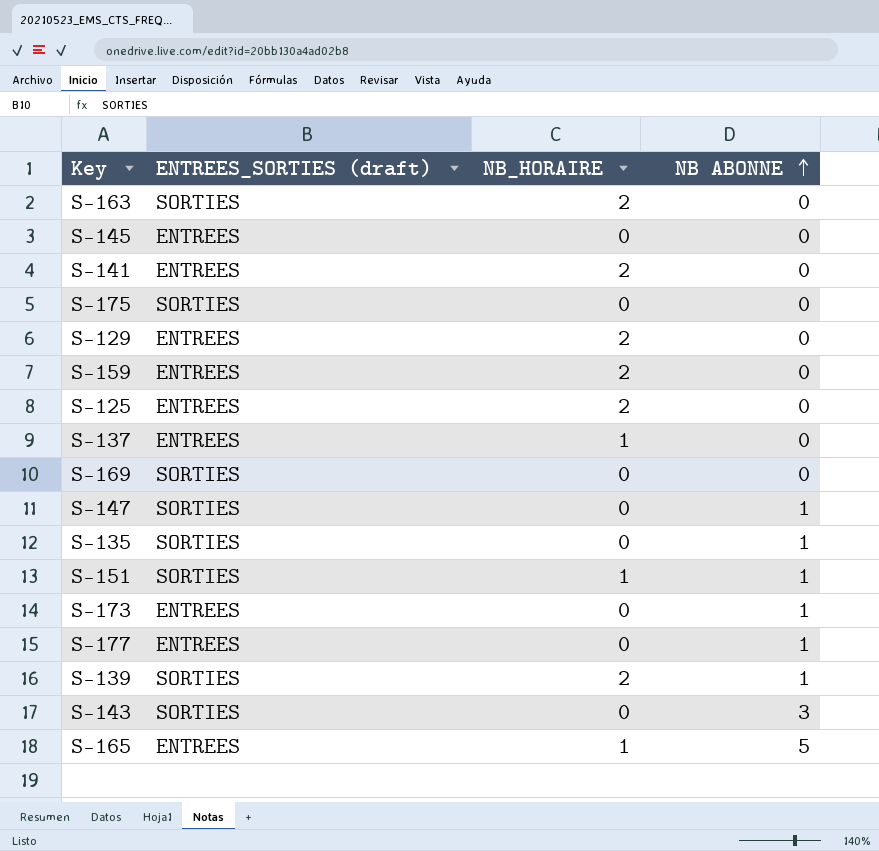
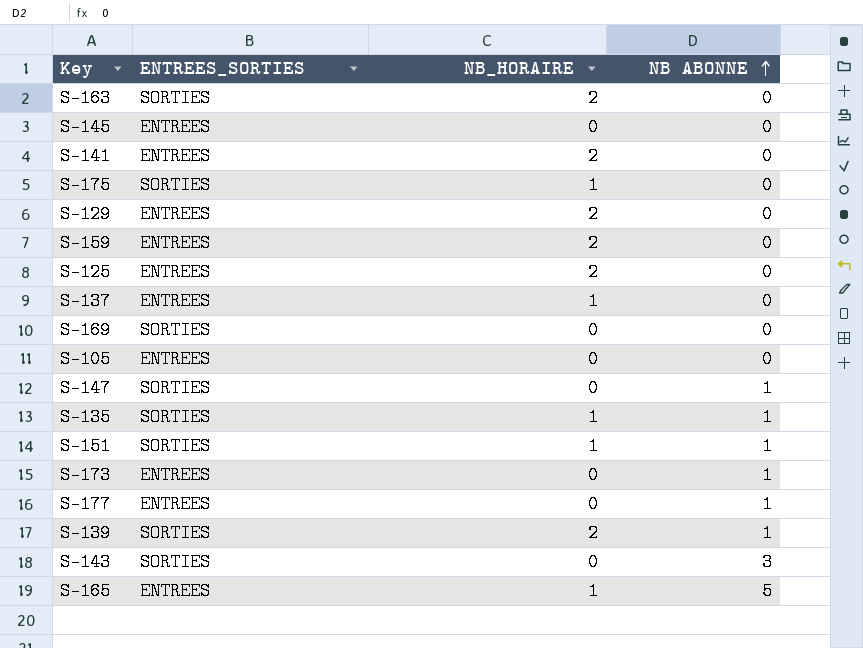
column name: ENTREES_SORTIES (draft) -> ENTREES_SORTIES
S-175 | NB_HORAIRE: 0 -> 1
row S-105: none -> ENTREES | 0 | 0
S-135 | NB_HORAIRE: 0 -> 1

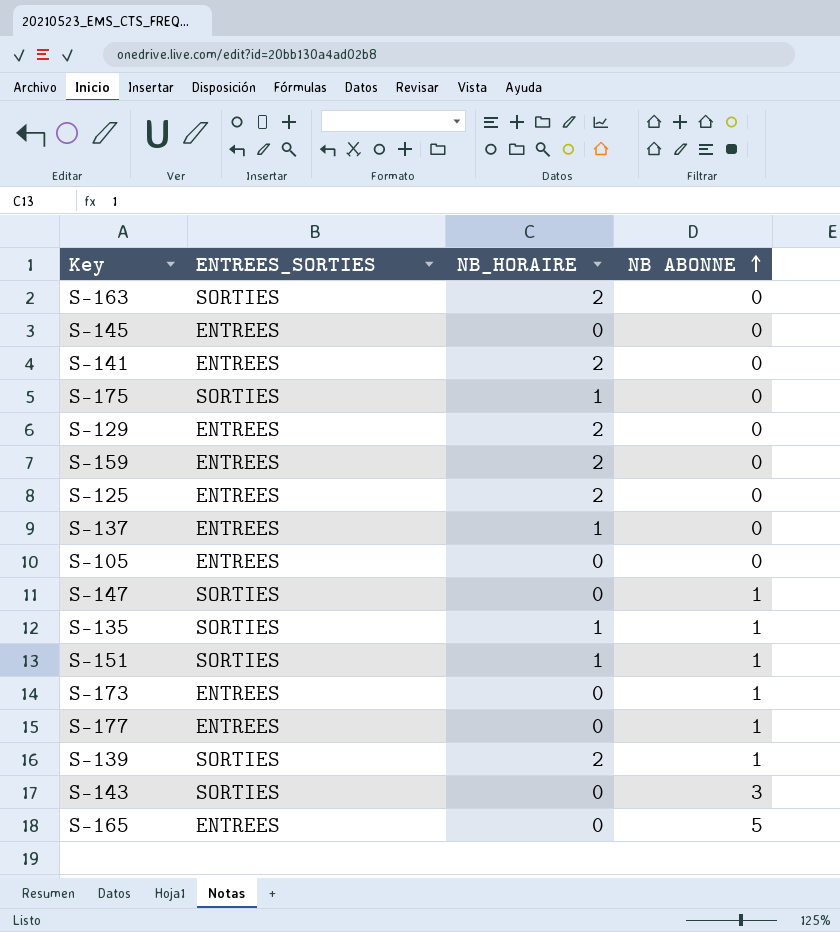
row S-169: SORTIES | 0 | 0 -> none
S-165 | NB_HORAIRE: 1 -> 0

